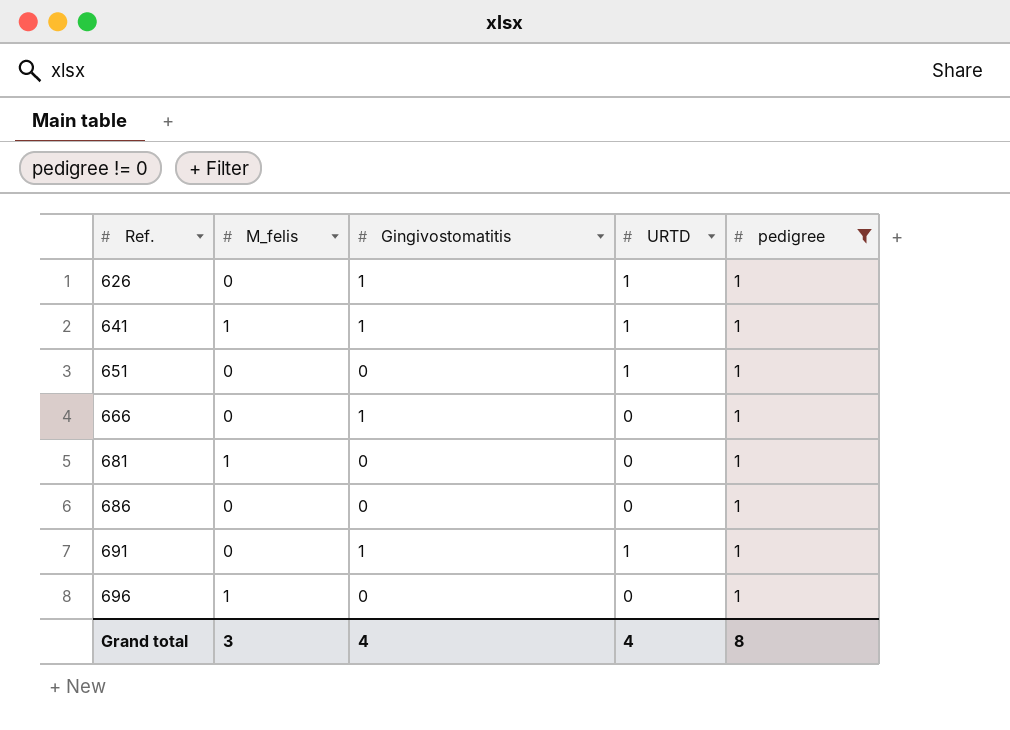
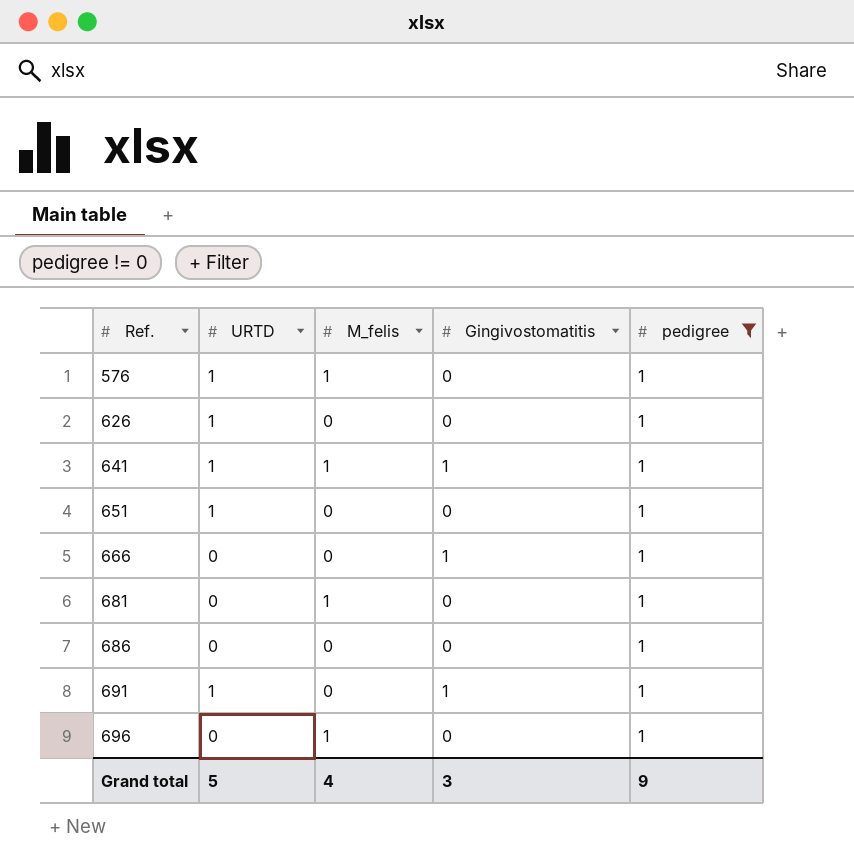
column URTD | position: 4 -> 2
row 576: none -> 1 | 1 | 0 | 1
626 | Gingivostomatitis: 1 -> 0
Grand total | URTD: 4 -> 5
Grand total | M_felis: 3 -> 4
Grand total | Gingivostomatitis: 4 -> 3
Grand total | pedigree: 8 -> 9

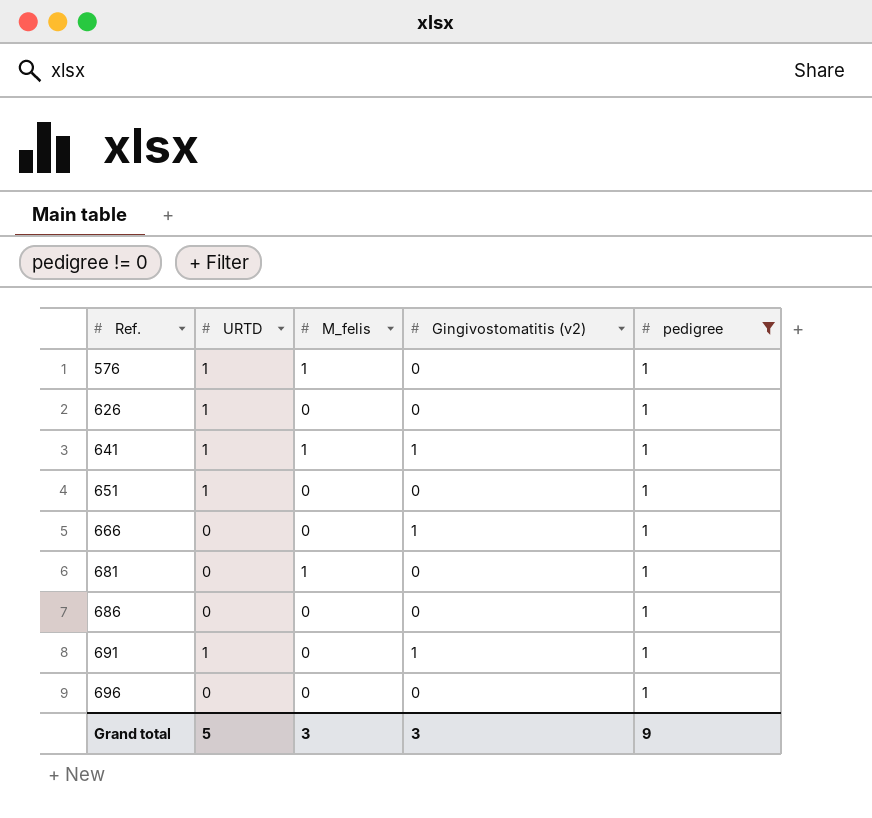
column name: Gingivostomatitis -> Gingivostomatitis (v2)
696 | M_felis: 1 -> 0
Grand total | M_felis: 4 -> 3

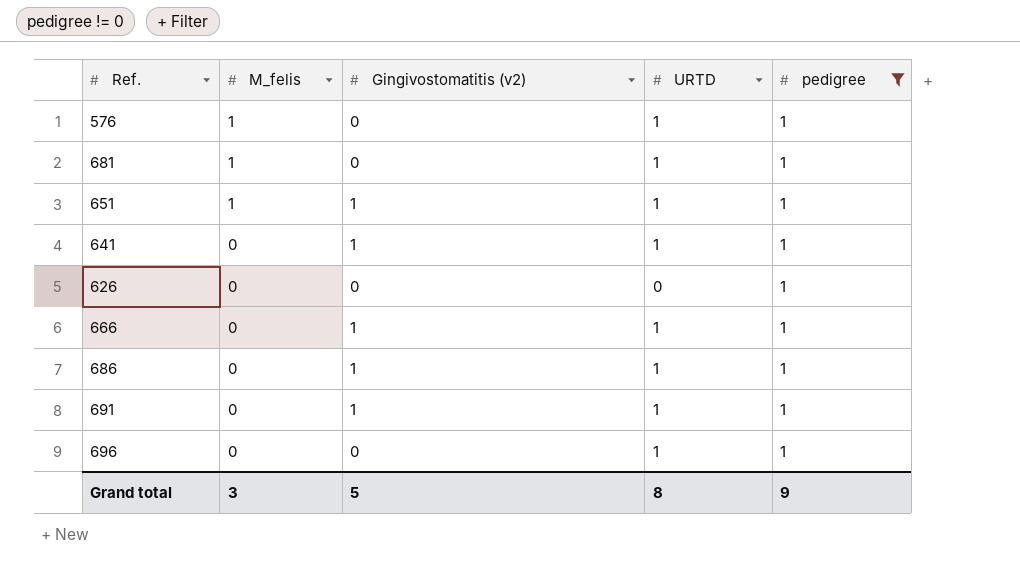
row order: Ref. ascending -> M_felis descending
column URTD | position: 2 -> 4
681 | URTD: 0 -> 1
651 | M_felis: 0 -> 1
651 | Gingivostomatitis (v2): 0 -> 1
641 | M_felis: 1 -> 0
626 | URTD: 1 -> 0
666 | URTD: 0 -> 1
686 | Gingivostomatitis (v2): 0 -> 1
686 | URTD: 0 -> 1
696 | URTD: 0 -> 1
Grand total | Gingivostomatitis (v2): 3 -> 5
Grand total | URTD: 5 -> 8

